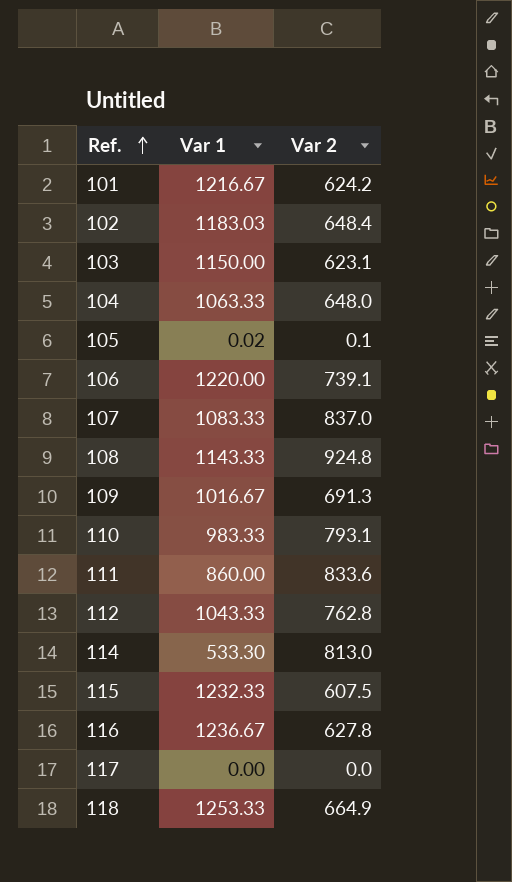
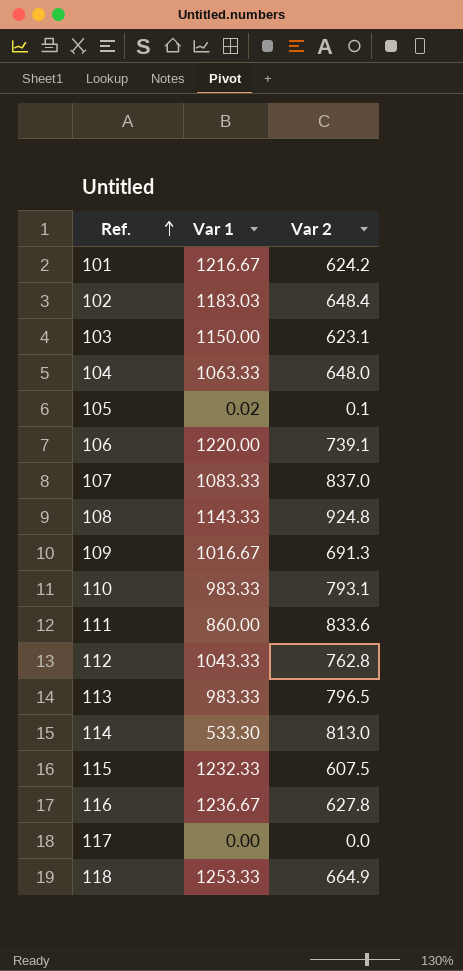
row 113: none -> 983.33 | 796.5

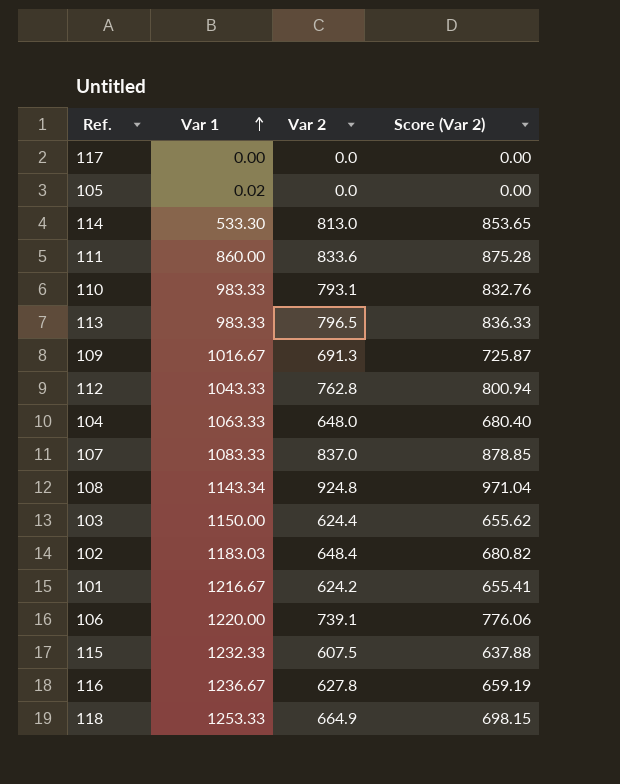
row order: Ref. ascending -> Var 1 ascending
column Score (Var 2) | formula: none -> [Var 2] * 1.05
105 | Var 2: 0.1 -> 0.0
108 | Var 1: 1143.33 -> 1143.34
103 | Var 2: 623.1 -> 624.4

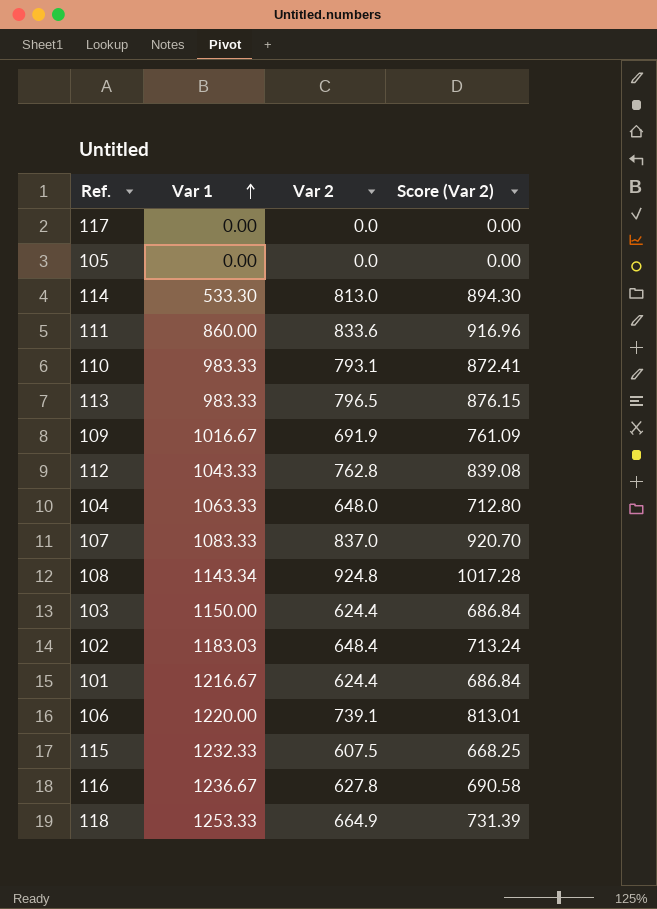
column Score (Var 2) | formula: [Var 2] * 1.05 -> [Var 2] * 1.1
105 | Var 1: 0.02 -> 0.00
109 | Var 2: 691.3 -> 691.9
101 | Var 2: 624.2 -> 624.4

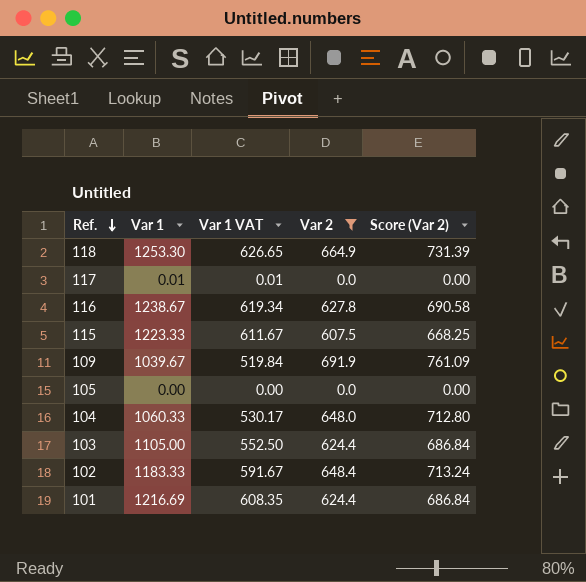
filter: none -> Var 2 <= 691.9
row order: Var 1 ascending -> Ref. descending
column Var 1 VAT | formula: none -> [Var 1] * 0.5
118 | Var 1: 1253.33 -> 1253.30
117 | Var 1: 0.00 -> 0.01
116 | Var 1: 1236.67 -> 1238.67
115 | Var 1: 1232.33 -> 1223.33
109 | Var 1: 1016.67 -> 1039.67
104 | Var 1: 1063.33 -> 1060.33
103 | Var 1: 1150.00 -> 1105.00
102 | Var 1: 1183.03 -> 1183.33
101 | Var 1: 1216.67 -> 1216.69

